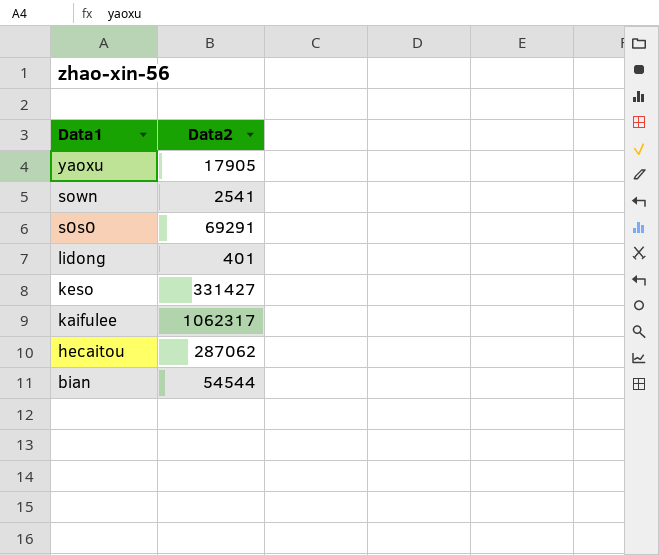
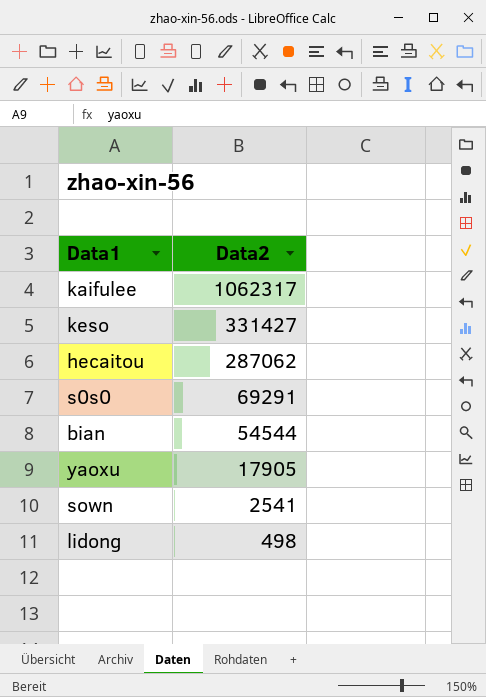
row order: Data1 descending -> Data2 descending
lidong | Data2: 401 -> 498

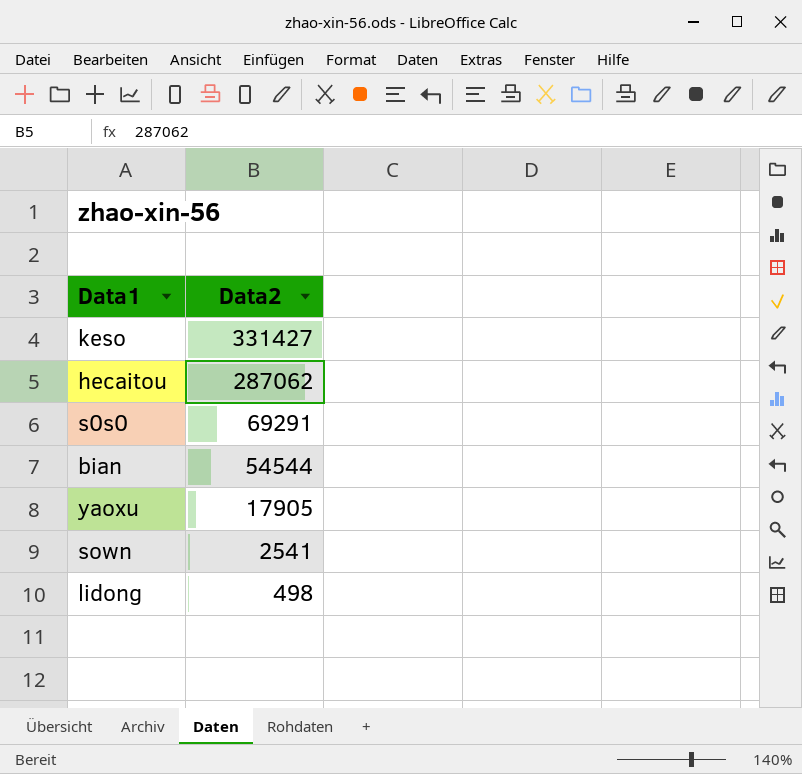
row kaifulee: 1062317 -> none

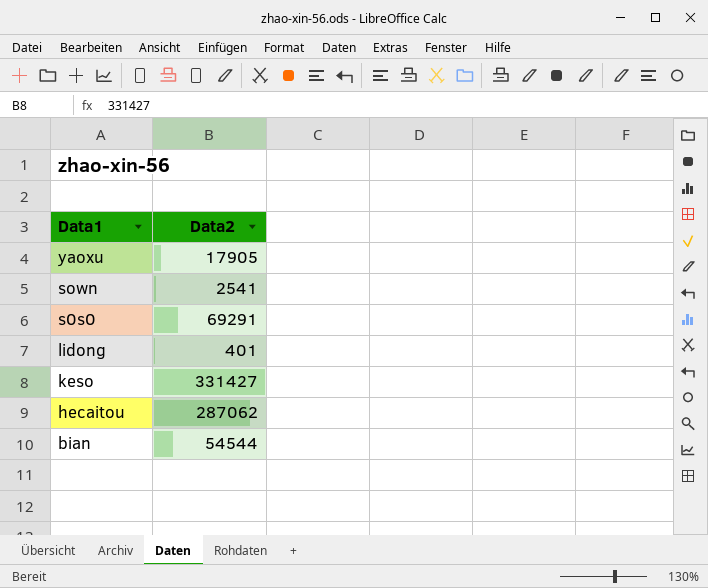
row order: Data2 descending -> Data1 descending
lidong | Data2: 498 -> 401

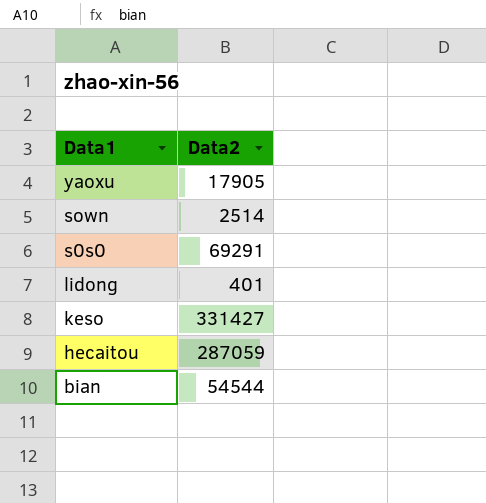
sown | Data2: 2541 -> 2514
hecaitou | Data2: 287062 -> 287059

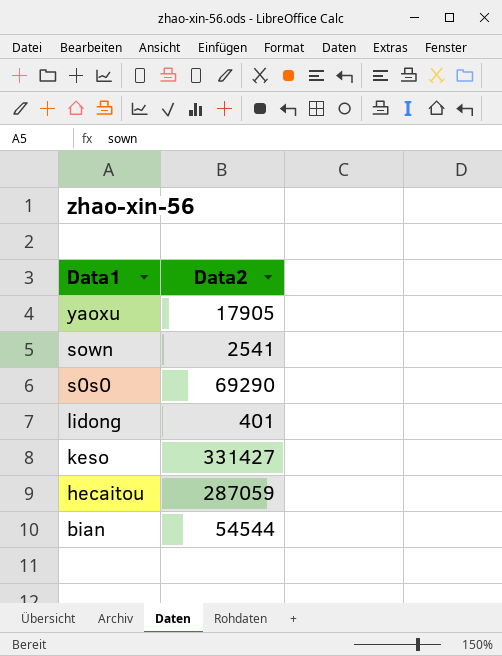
sown | Data2: 2514 -> 2541
s0s0 | Data2: 69291 -> 69290

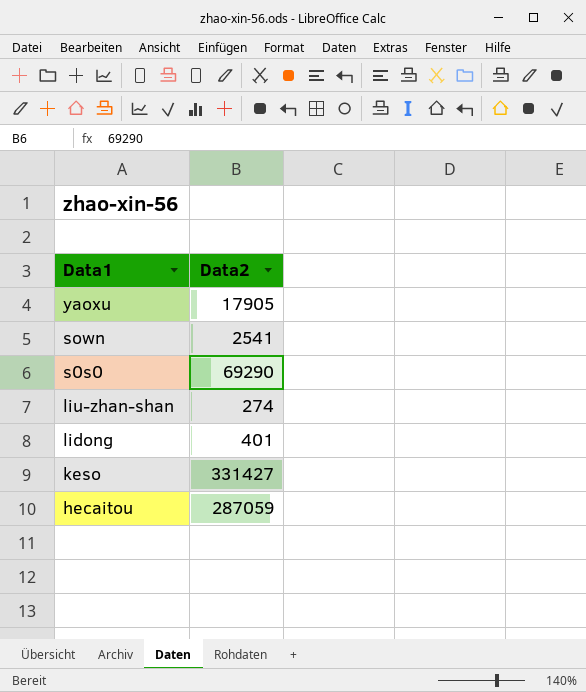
row bian: 54544 -> none
row liu-zhan-shan: none -> 274

